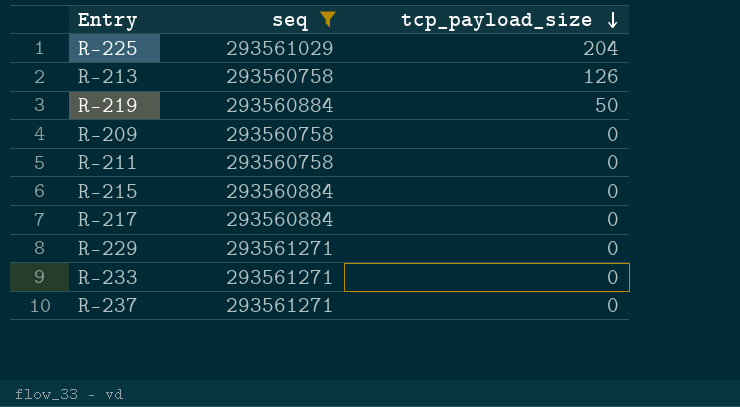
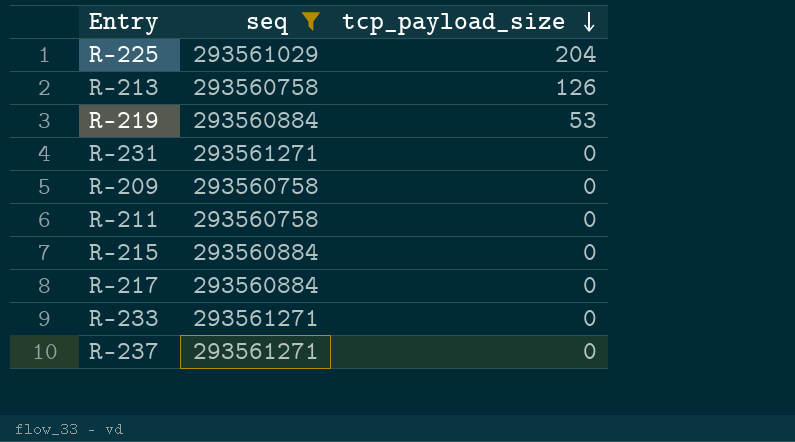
row R-229: 293561271 | 0 -> none
R-219 | tcp_payload_size: 50 -> 53
row R-231: none -> 293561271 | 0

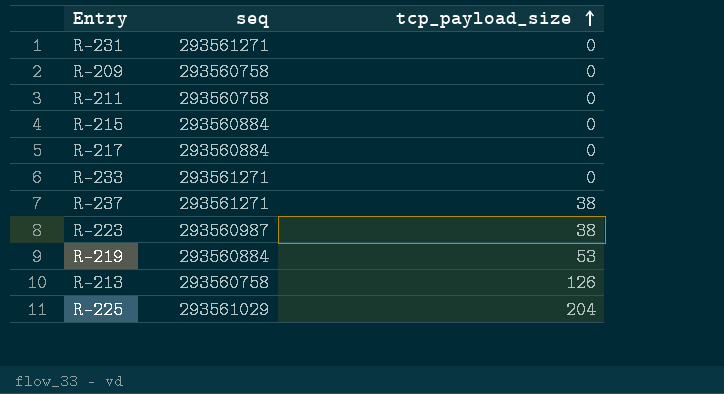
filter: seq != 293560987 -> none
row order: tcp_payload_size descending -> tcp_payload_size ascending
R-237 | tcp_payload_size: 0 -> 38

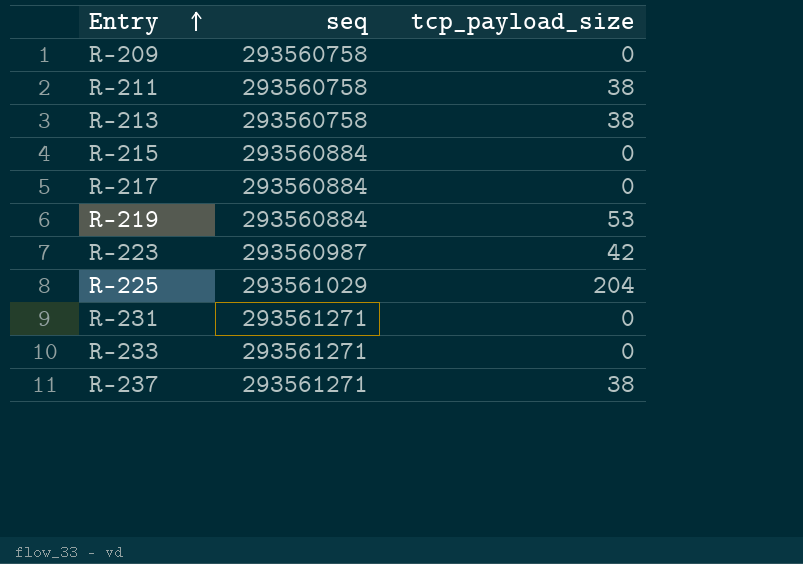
row order: tcp_payload_size ascending -> Entry ascending
R-211 | tcp_payload_size: 0 -> 38
R-213 | tcp_payload_size: 126 -> 38
R-223 | tcp_payload_size: 38 -> 42

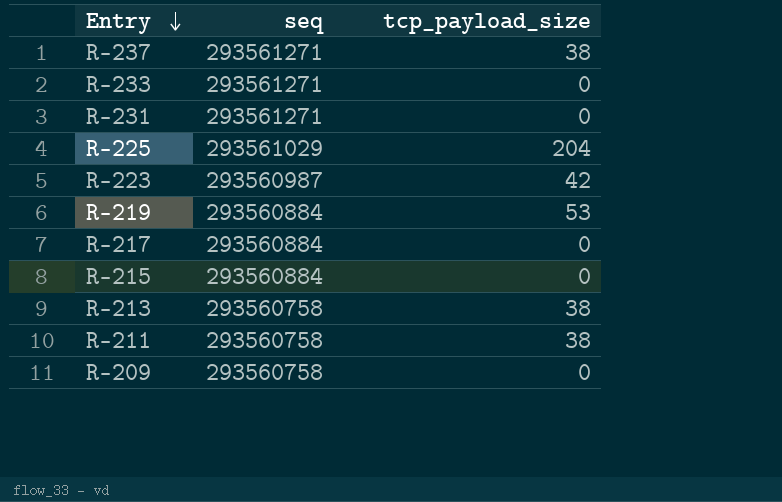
row order: Entry ascending -> Entry descending

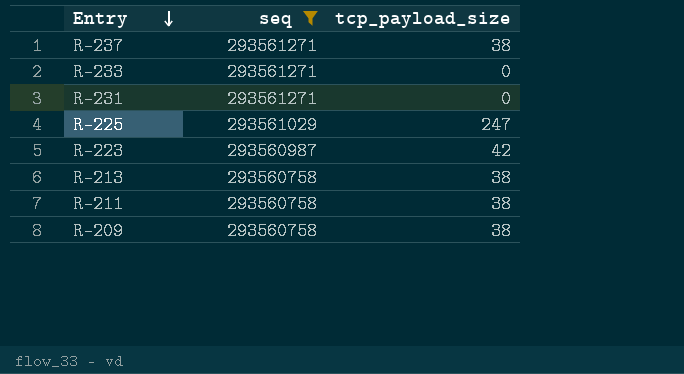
filter: none -> seq != 293560884
R-225 | tcp_payload_size: 204 -> 247
R-209 | tcp_payload_size: 0 -> 38

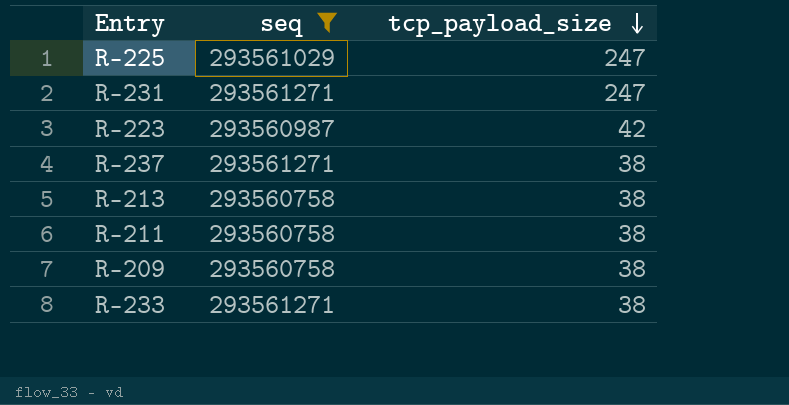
row order: Entry descending -> tcp_payload_size descending
R-231 | tcp_payload_size: 0 -> 247
R-233 | tcp_payload_size: 0 -> 38

